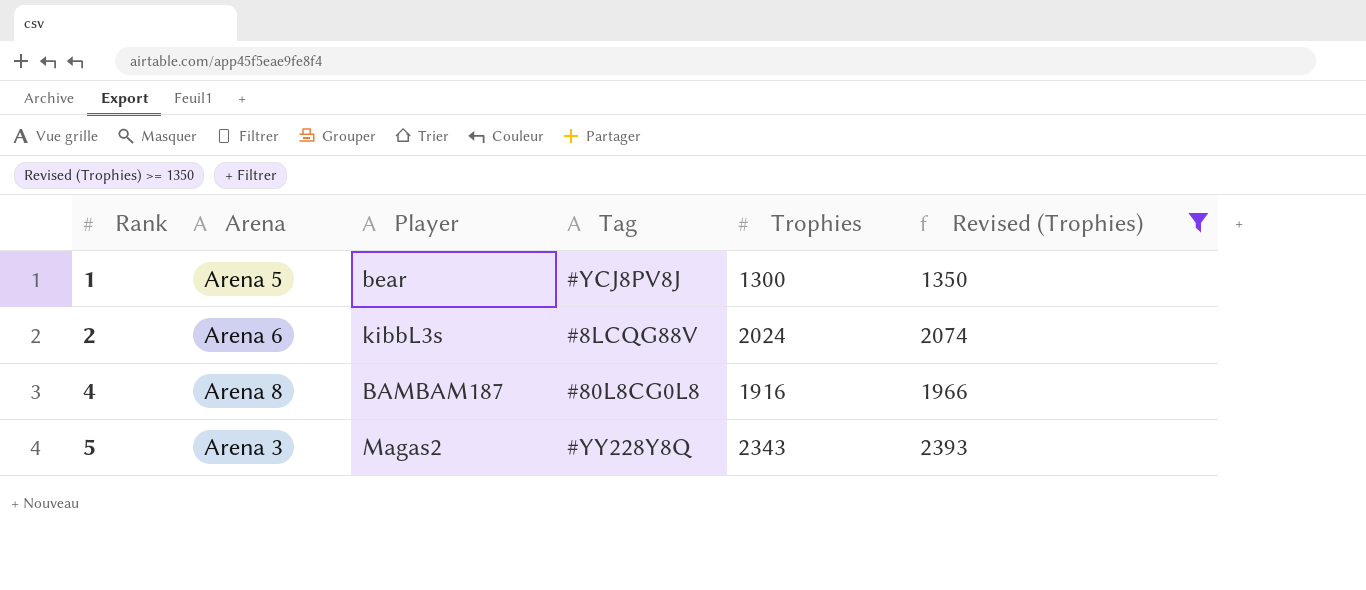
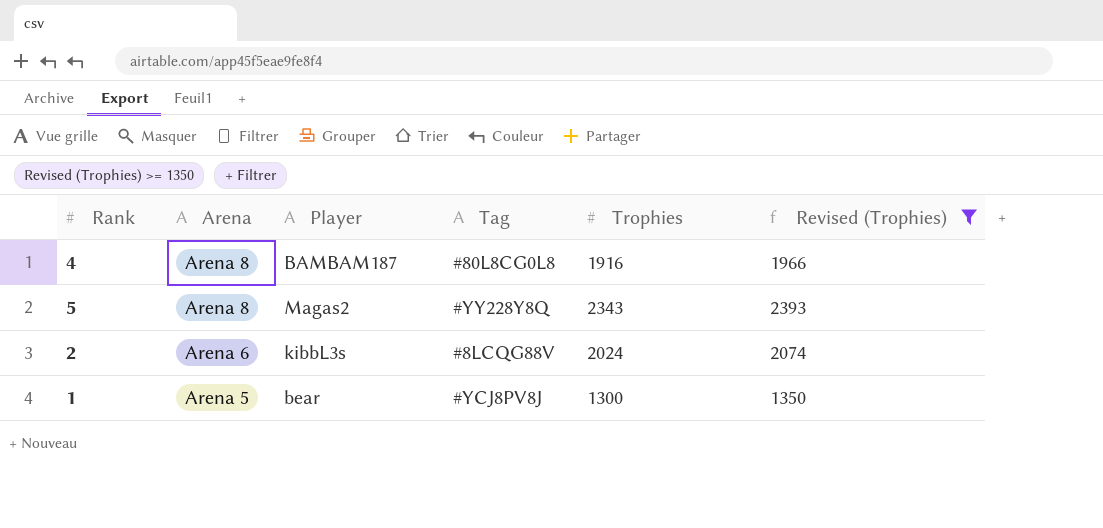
row order: Rank ascending -> Arena descending
5 | Arena: Arena 3 -> Arena 8

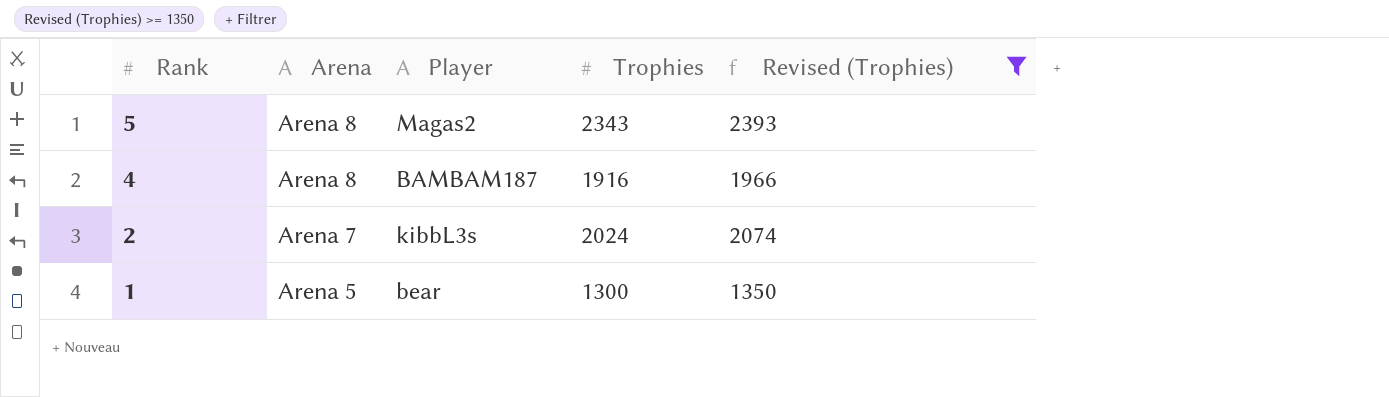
row order: Arena descending -> Rank descending
column Tag | position: 4 -> none
2 | Arena: Arena 6 -> Arena 7

